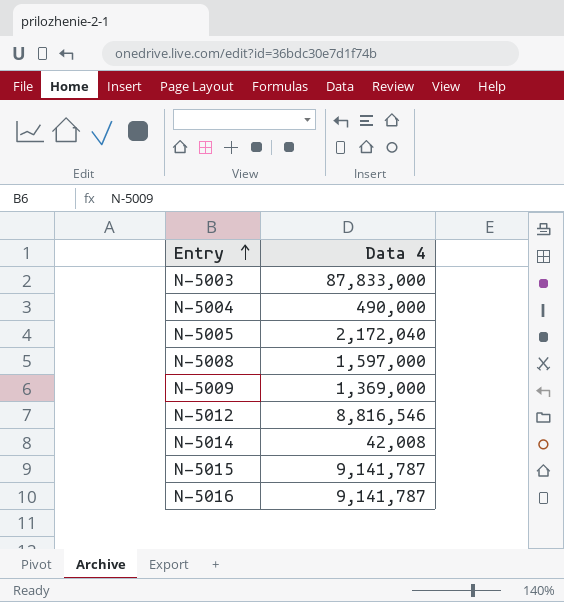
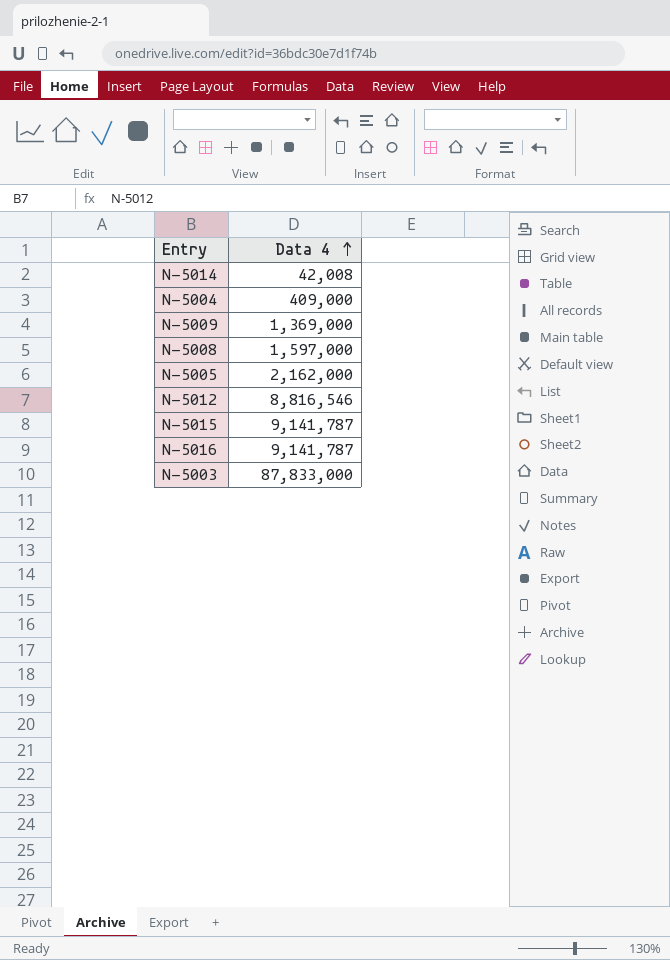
row order: Entry ascending -> Data 4 ascending
N-5004 | Data 4: 490,000 -> 409,000
N-5005 | Data 4: 2,172,040 -> 2,162,000

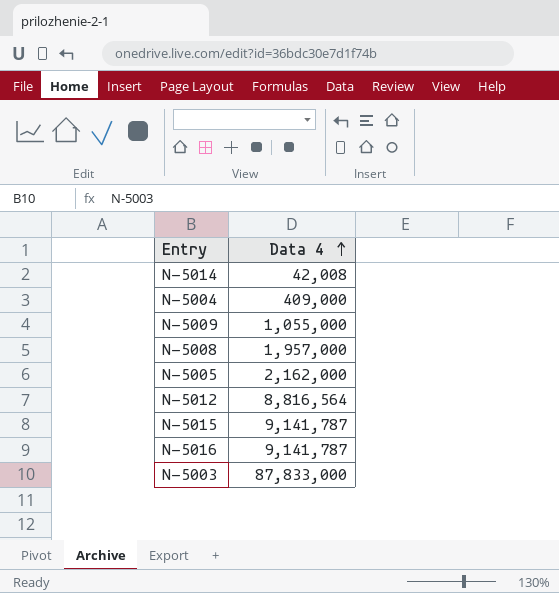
N-5009 | Data 4: 1,369,000 -> 1,055,000
N-5008 | Data 4: 1,597,000 -> 1,957,000
N-5012 | Data 4: 8,816,546 -> 8,816,564

